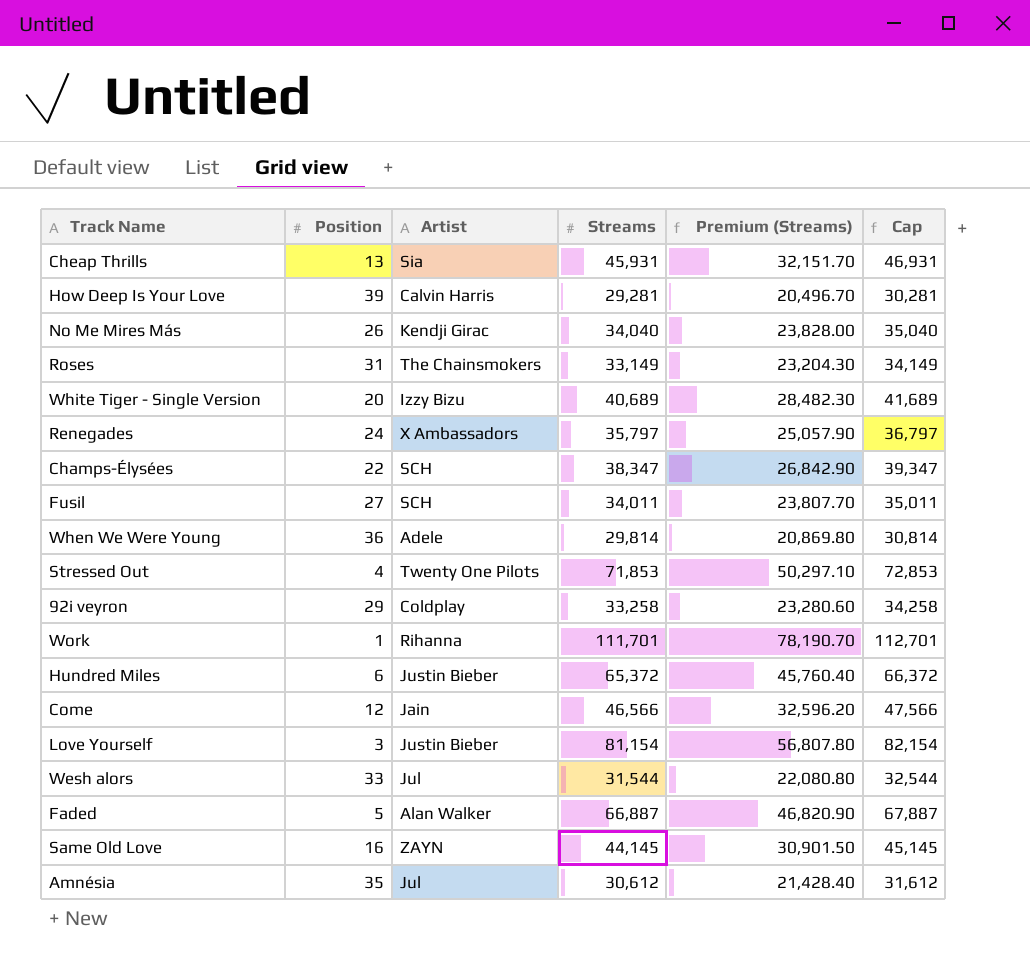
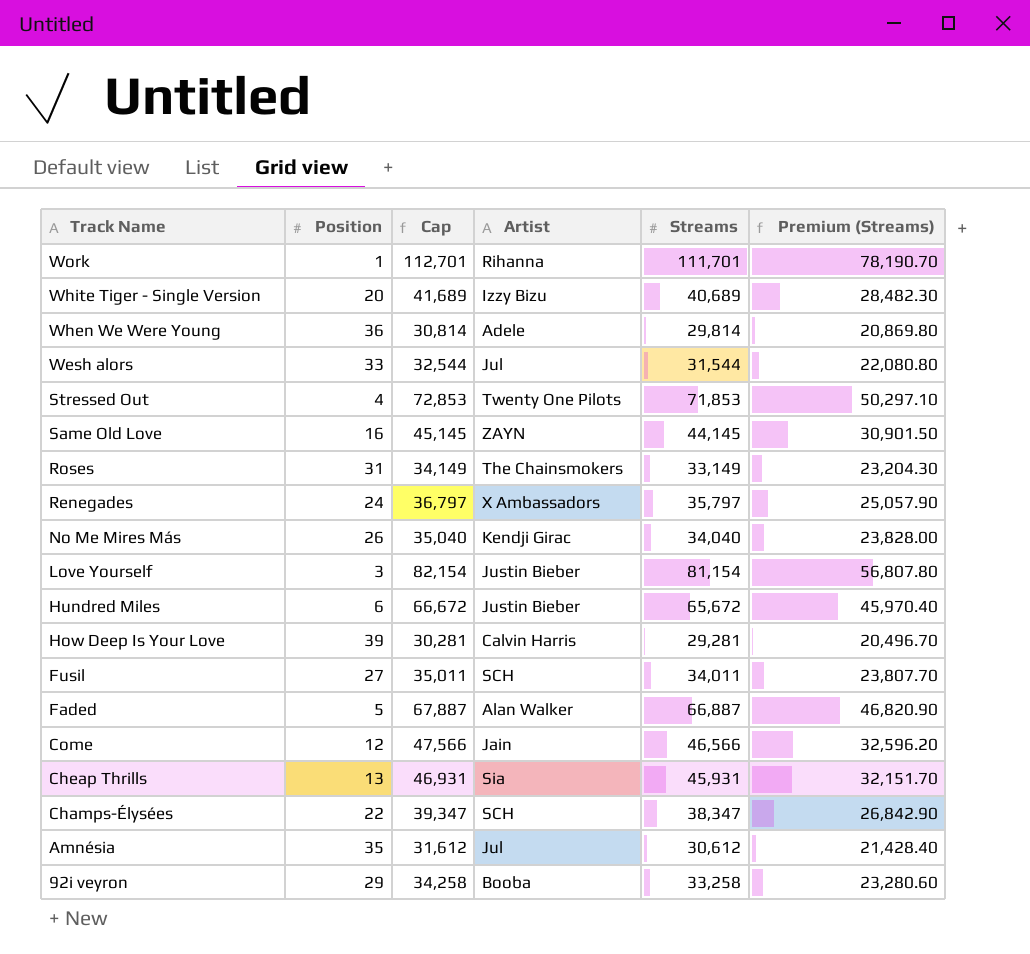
row order: none -> Track Name descending
column Cap | position: 6 -> 3
Hundred Miles | Cap: 66,372 -> 66,672
Hundred Miles | Streams: 65,372 -> 65,672
Hundred Miles | Premium (Streams): 45,760.40 -> 45,970.40
92i veyron | Artist: Coldplay -> Booba

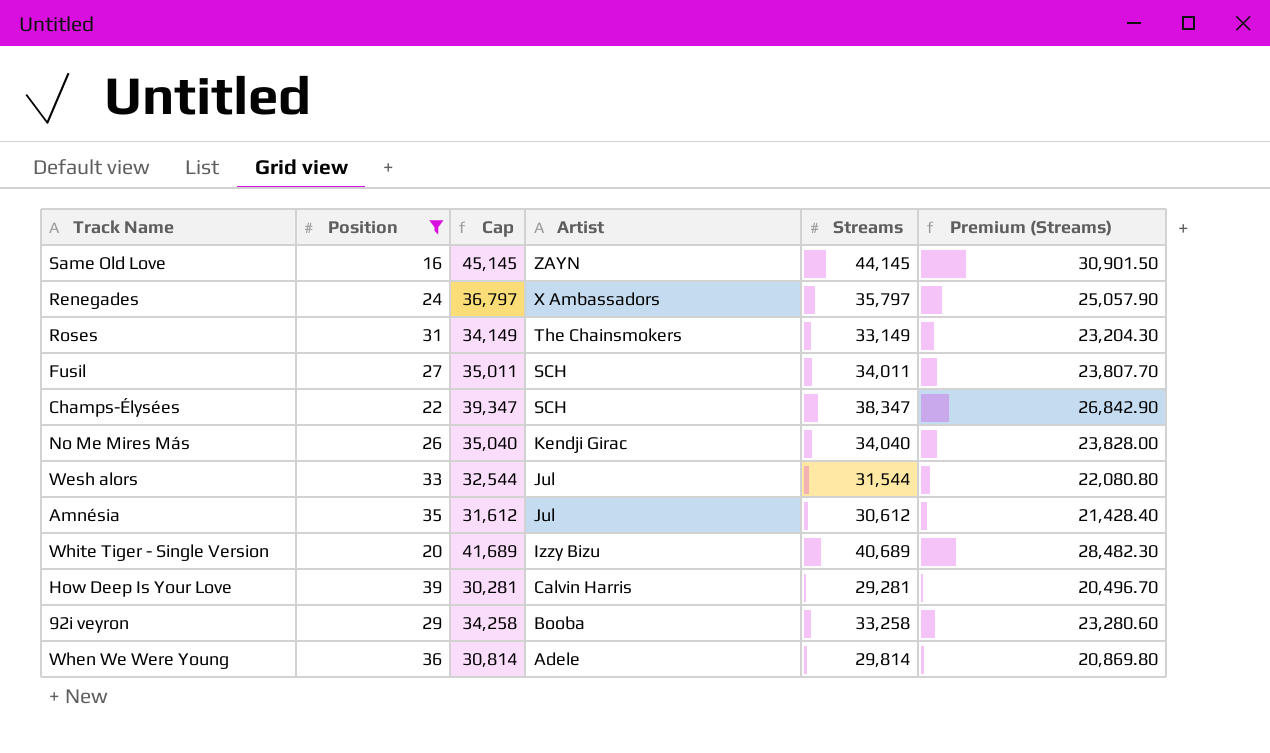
filter: none -> Position >= 16
row order: Track Name descending -> Artist descending

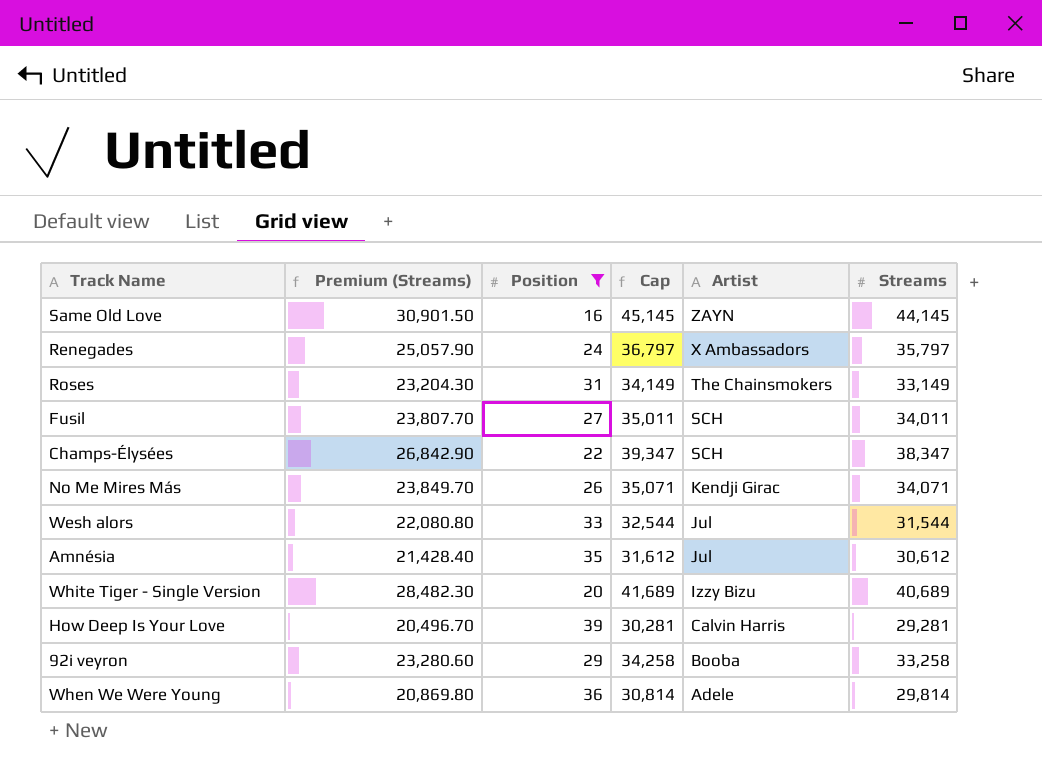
column Premium (Streams) | position: 6 -> 2
No Me Mires Más | Premium (Streams): 23,828.00 -> 23,849.70
No Me Mires Más | Cap: 35,040 -> 35,071
No Me Mires Más | Streams: 34,040 -> 34,071

